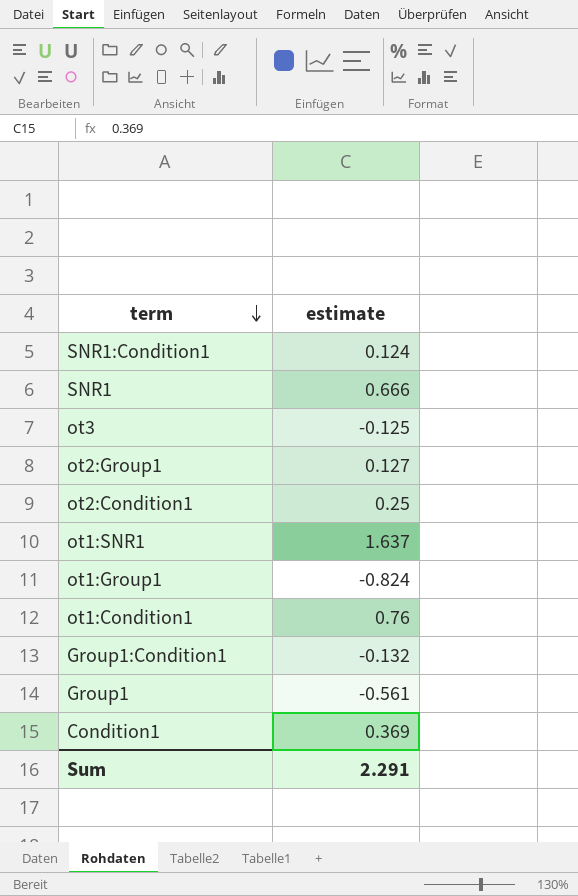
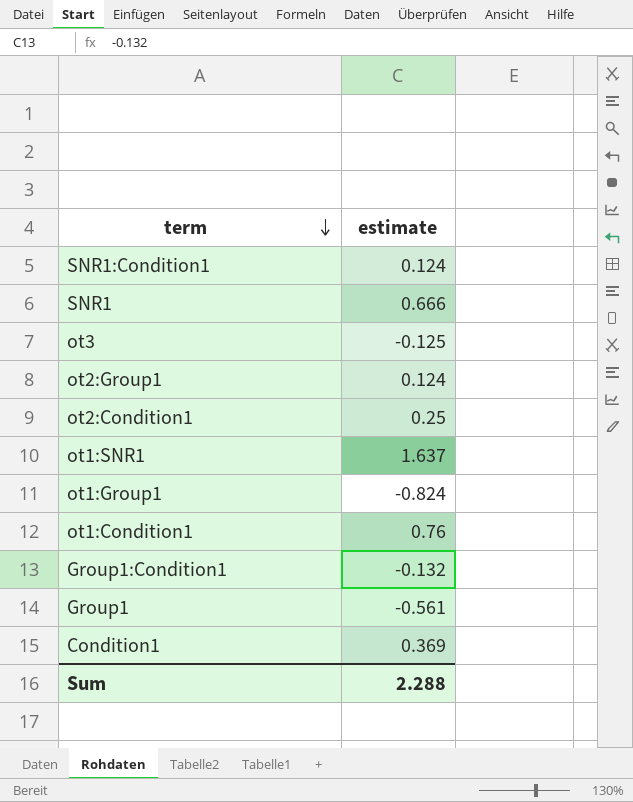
ot2:Group1 | estimate: 0.127 -> 0.124
Sum | estimate: 2.291 -> 2.288

